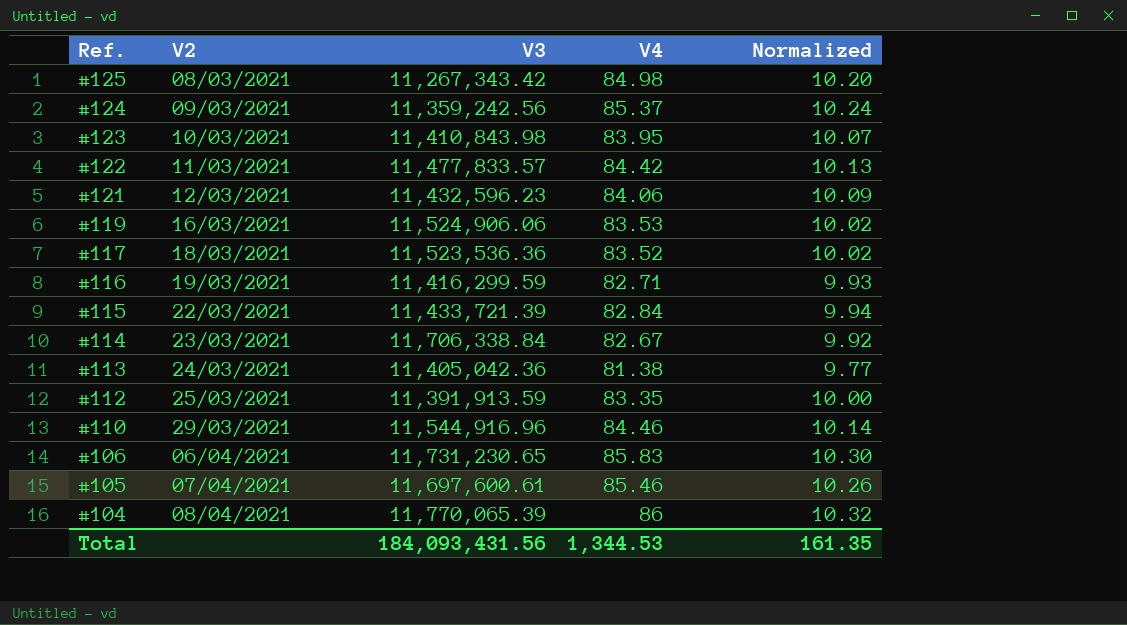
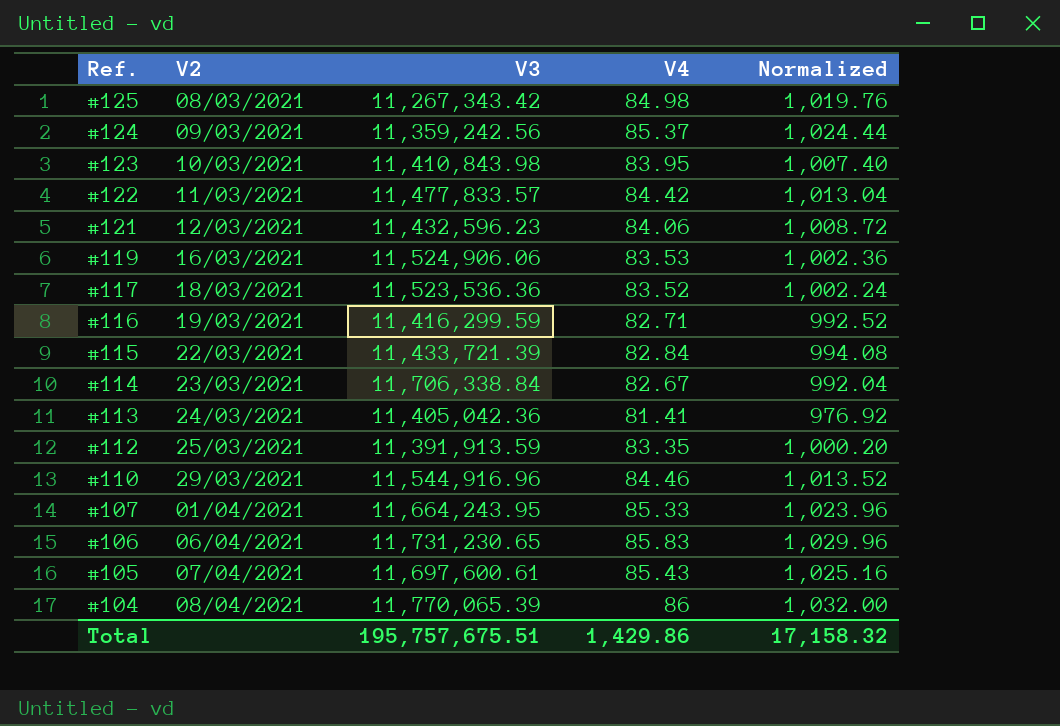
column Normalized | formula: [V4] * 0.12 -> [V4] * 12
#113 | V4: 81.38 -> 81.41
row #107: none -> 01/04/2021 | 11,664,243.95 | 85.33 | 1,023.96
#105 | V4: 85.46 -> 85.43
Total | V3: 184,093,431.56 -> 195,757,675.51
Total | V4: 1,344.53 -> 1,429.86
Total | Normalized: 161.35 -> 17,158.32

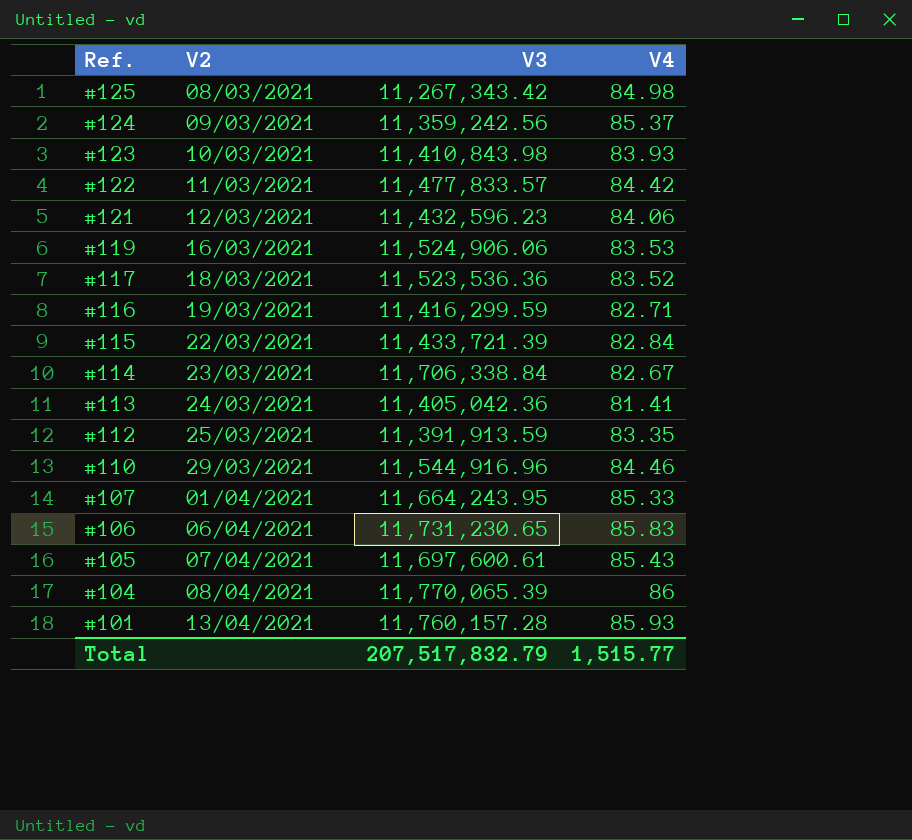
column Normalized | formula: [V4] * 12 -> none
#123 | V4: 83.95 -> 83.93
row #101: none -> 13/04/2021 | 11,760,157.28 | 85.93
Total | V3: 195,757,675.51 -> 207,517,832.79
Total | V4: 1,429.86 -> 1,515.77

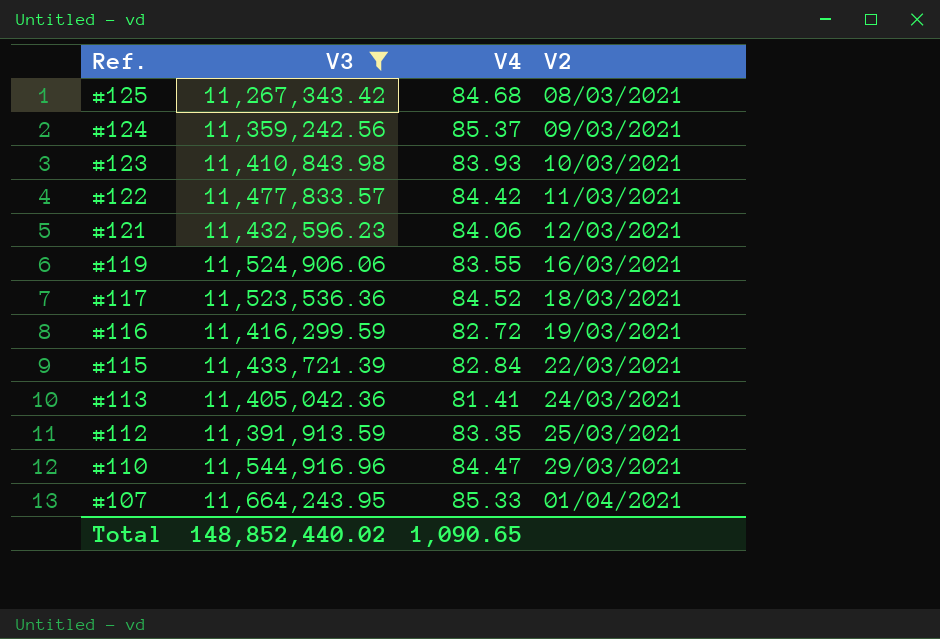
filter: none -> V3 <= 11,664,243.95
column V2 | position: 2 -> 4
#125 | V4: 84.98 -> 84.68
#119 | V4: 83.53 -> 83.55
#117 | V4: 83.52 -> 84.52
#116 | V4: 82.71 -> 82.72
#110 | V4: 84.46 -> 84.47
Total | V3: 207,517,832.79 -> 148,852,440.02
Total | V4: 1,515.77 -> 1,090.65

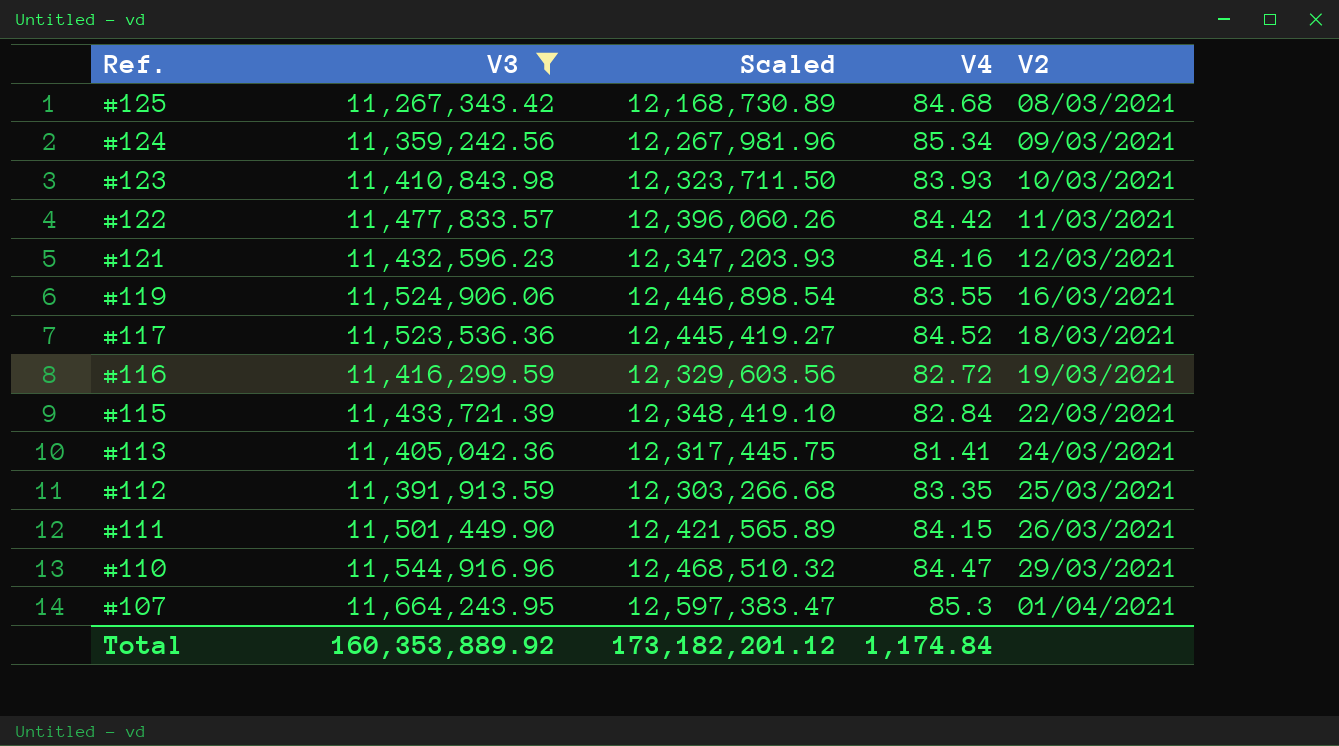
column Scaled | formula: none -> [V3] * 1.08
#124 | V4: 85.37 -> 85.34
#121 | V4: 84.06 -> 84.16
row #111: none -> 11,501,449.90 | 12,421,565.89 | 84.15 | 26/03/2021
#107 | V4: 85.33 -> 85.3
Total | V3: 148,852,440.02 -> 160,353,889.92
Total | V4: 1,090.65 -> 1,174.84

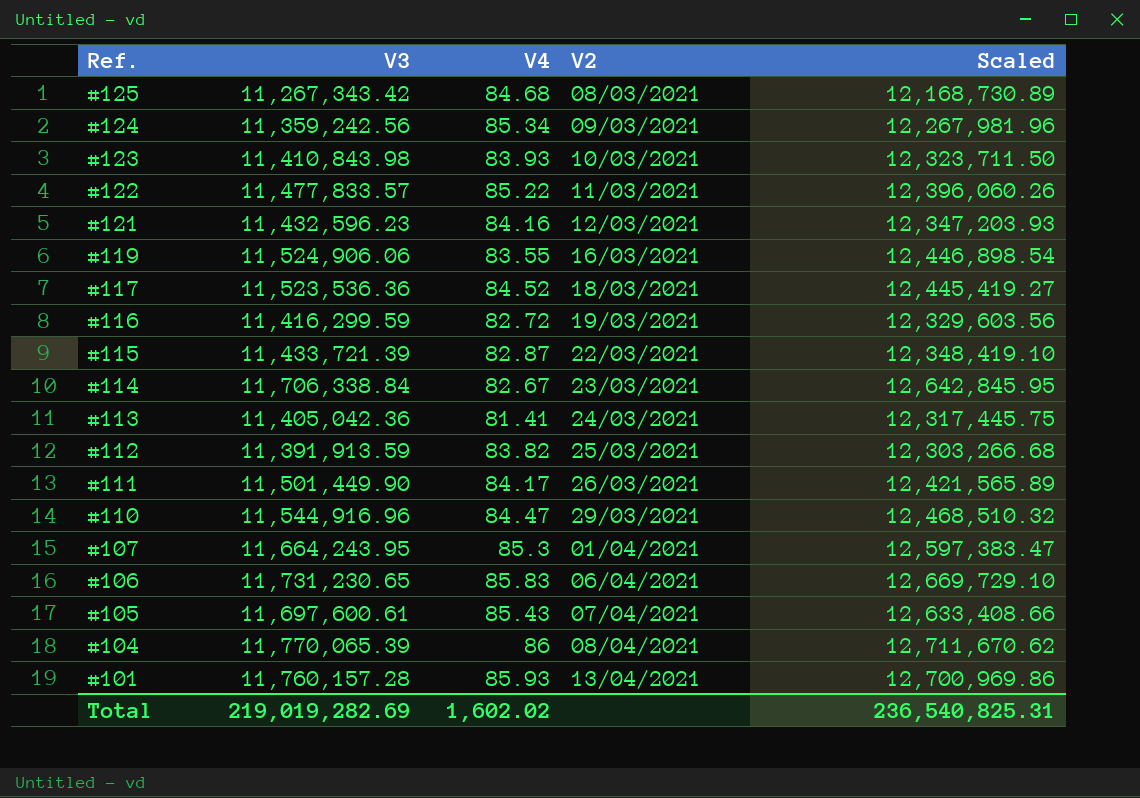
filter: V3 <= 11,664,243.95 -> none
column Scaled | position: 3 -> 5
#122 | V4: 84.42 -> 85.22
#115 | V4: 82.84 -> 82.87
#112 | V4: 83.35 -> 83.82
#111 | V4: 84.15 -> 84.17
Total | V3: 160,353,889.92 -> 219,019,282.69
Total | V4: 1,174.84 -> 1,602.02
Total | Scaled: 173,182,201.12 -> 236,540,825.31

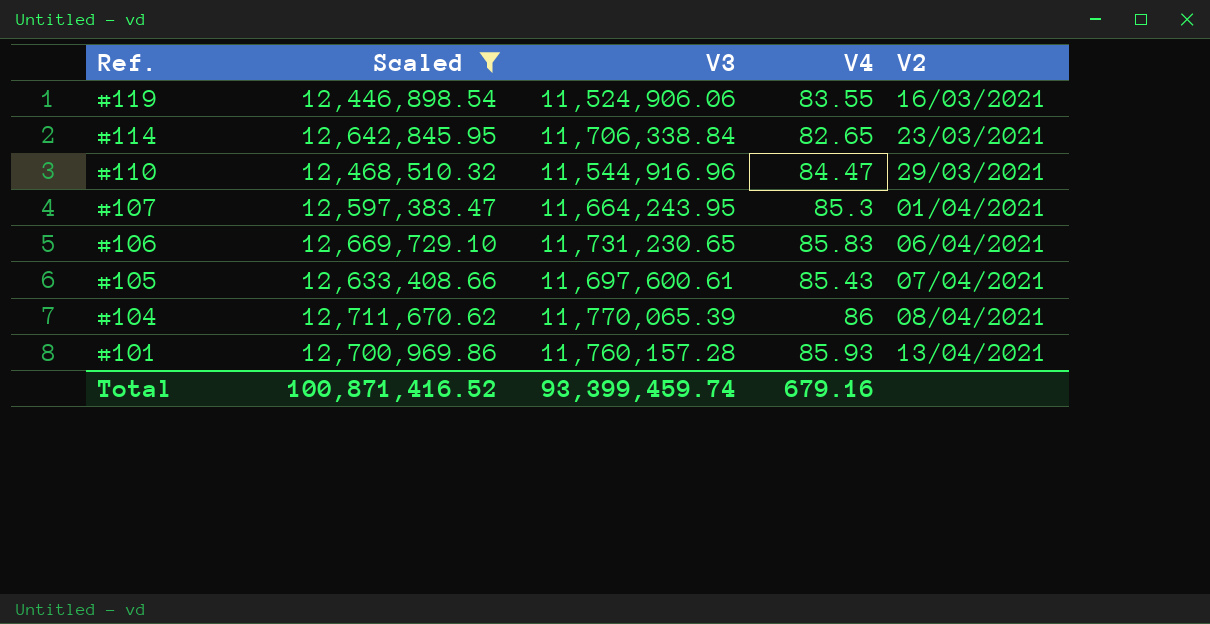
filter: none -> Scaled >= 12,446,898.54
column Scaled | position: 5 -> 2
#114 | V4: 82.67 -> 82.65
Total | Scaled: 236,540,825.31 -> 100,871,416.52
Total | V3: 219,019,282.69 -> 93,399,459.74
Total | V4: 1,602.02 -> 679.16

